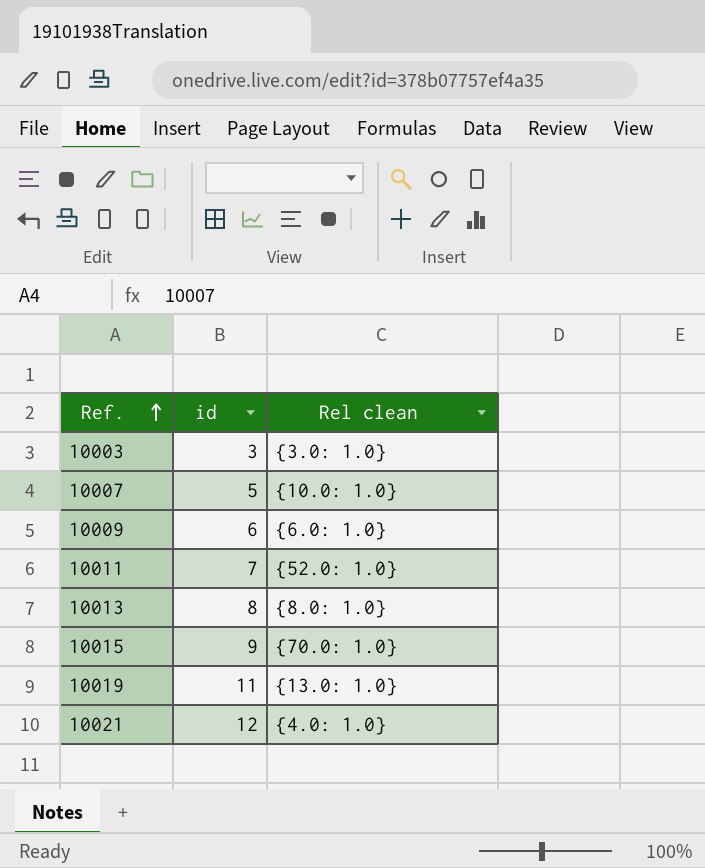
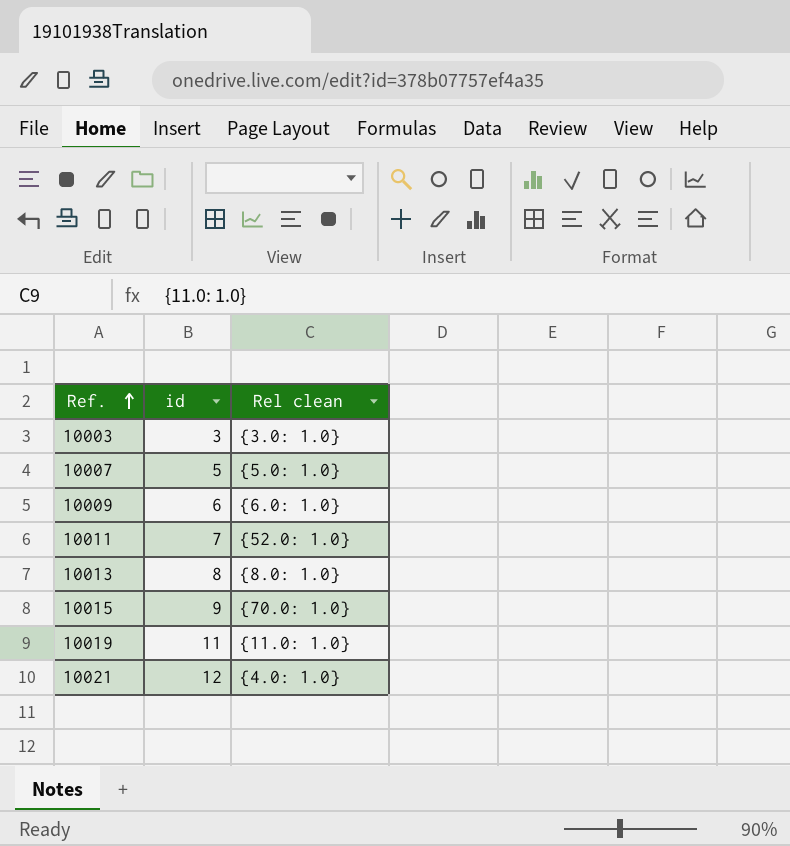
10007 | Rel clean: {10.0: 1.0} -> {5.0: 1.0}
10019 | Rel clean: {13.0: 1.0} -> {11.0: 1.0}

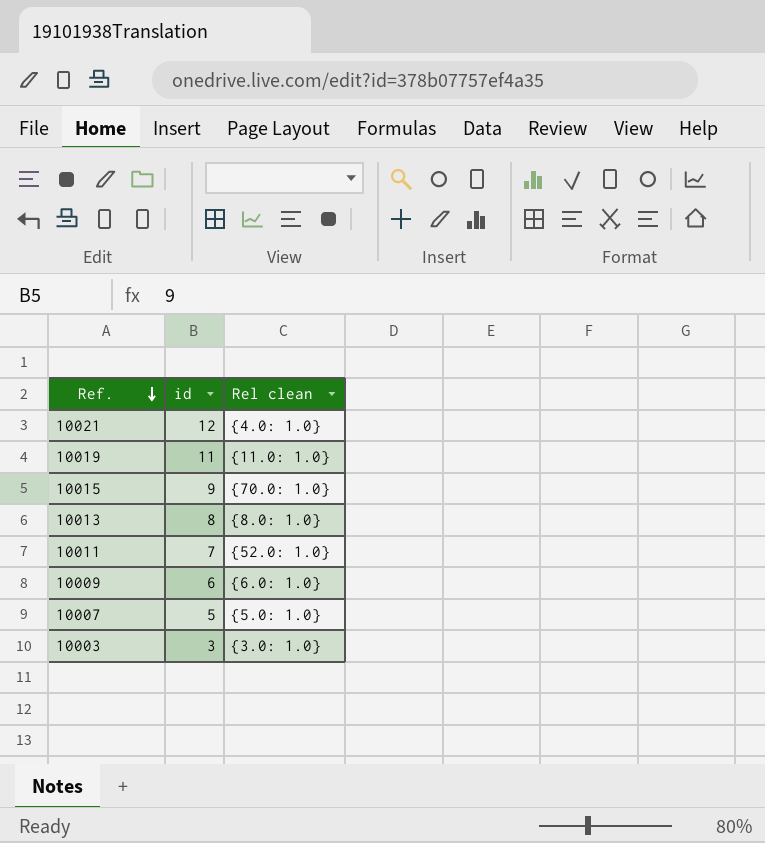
row order: Ref. ascending -> Ref. descending

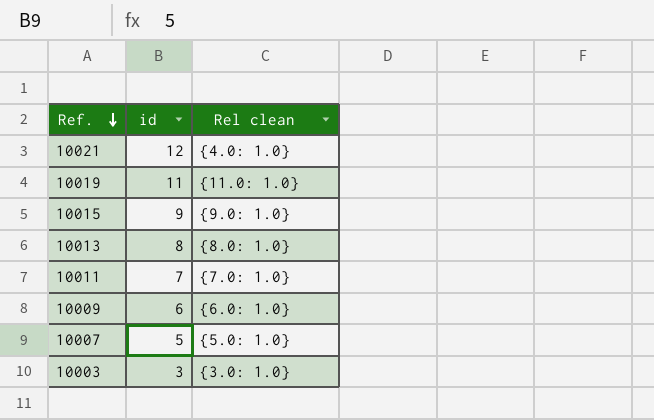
10015 | Rel clean: {70.0: 1.0} -> {9.0: 1.0}
10011 | Rel clean: {52.0: 1.0} -> {7.0: 1.0}

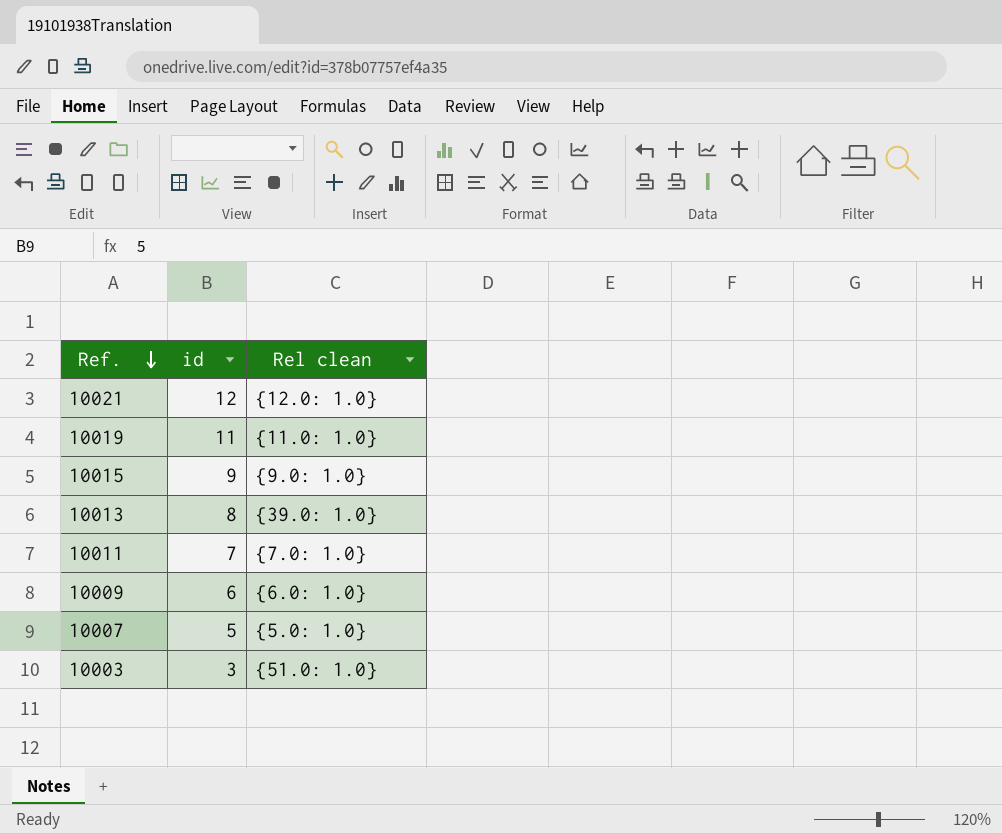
10021 | Rel clean: {4.0: 1.0} -> {12.0: 1.0}
10013 | Rel clean: {8.0: 1.0} -> {39.0: 1.0}
10003 | Rel clean: {3.0: 1.0} -> {51.0: 1.0}

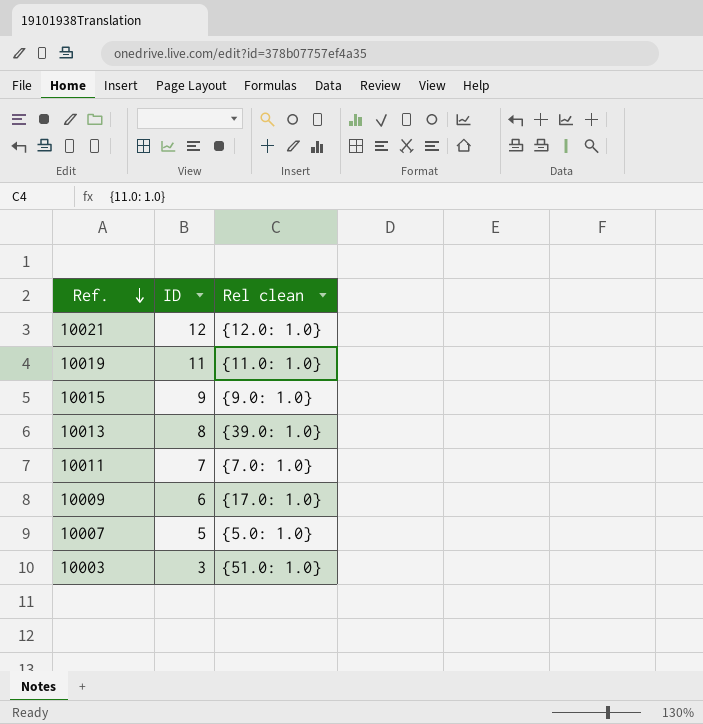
column name: id -> ID
10009 | Rel clean: {6.0: 1.0} -> {17.0: 1.0}

